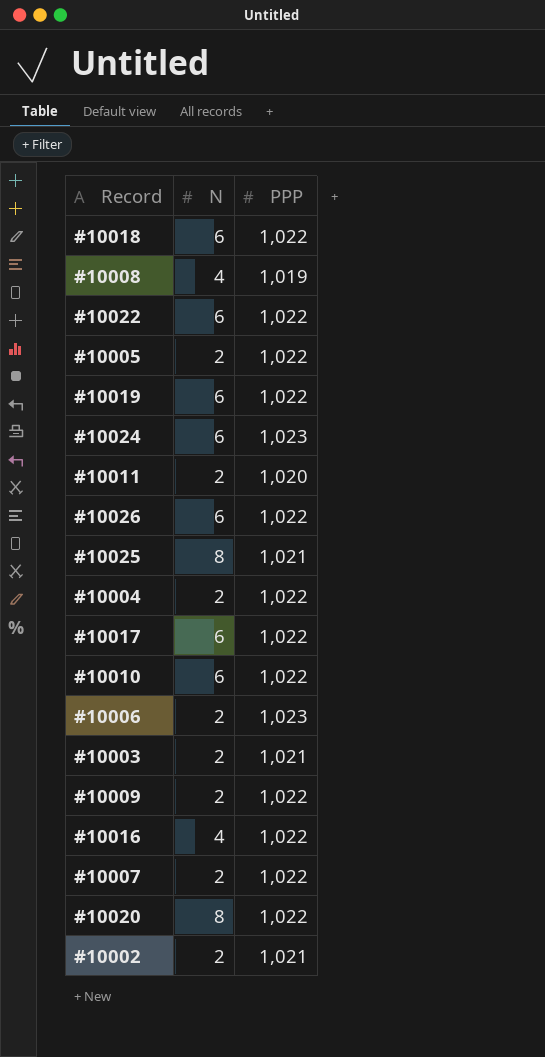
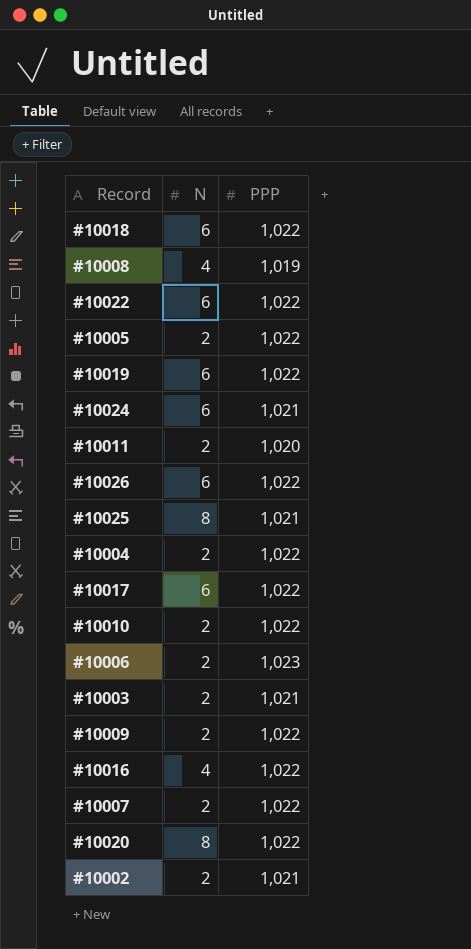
#10024 | PPP: 1,023 -> 1,021
#10010 | N: 6 -> 2

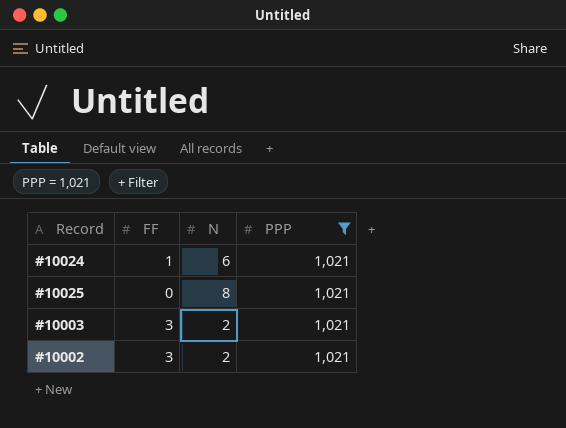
filter: none -> PPP = 1,021
column FF | position: none -> 2

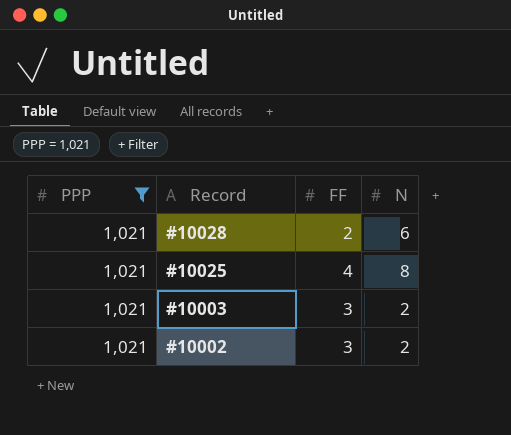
column PPP | position: 4 -> 1
row #10024: 1 | 6 | 1,021 -> none
row #10028: none -> 1,021 | 2 | 6
#10025 | FF: 0 -> 4

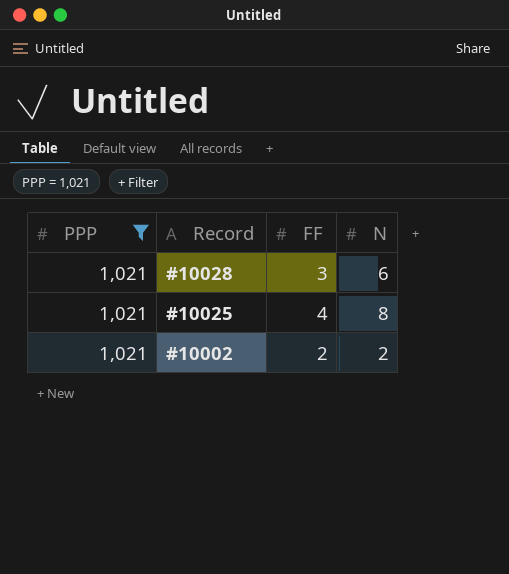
row #10003: 1,021 | 3 | 2 -> none
#10028 | FF: 2 -> 3
#10002 | FF: 3 -> 2

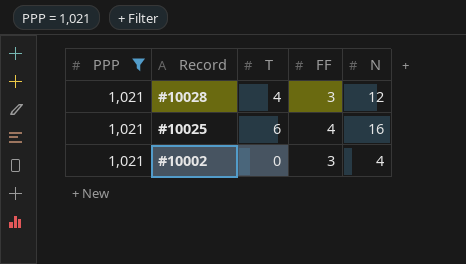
column T | position: none -> 3
#10028 | N: 6 -> 12
#10025 | N: 8 -> 16
#10002 | FF: 2 -> 3
#10002 | N: 2 -> 4

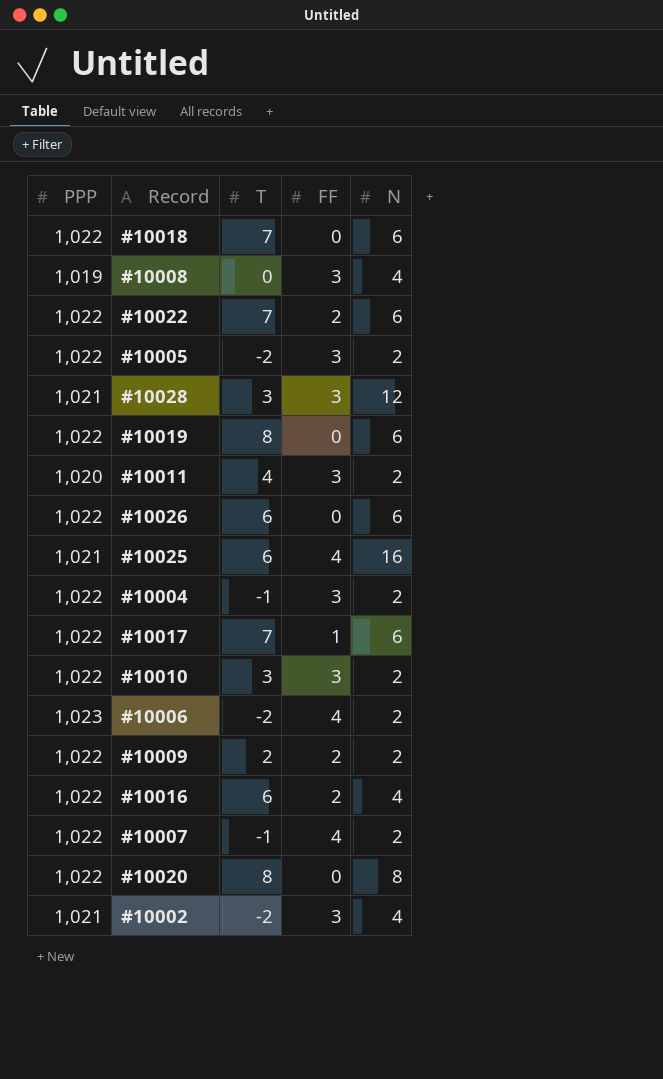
filter: PPP = 1,021 -> none
#10028 | T: 4 -> 3
#10002 | T: 0 -> -2

